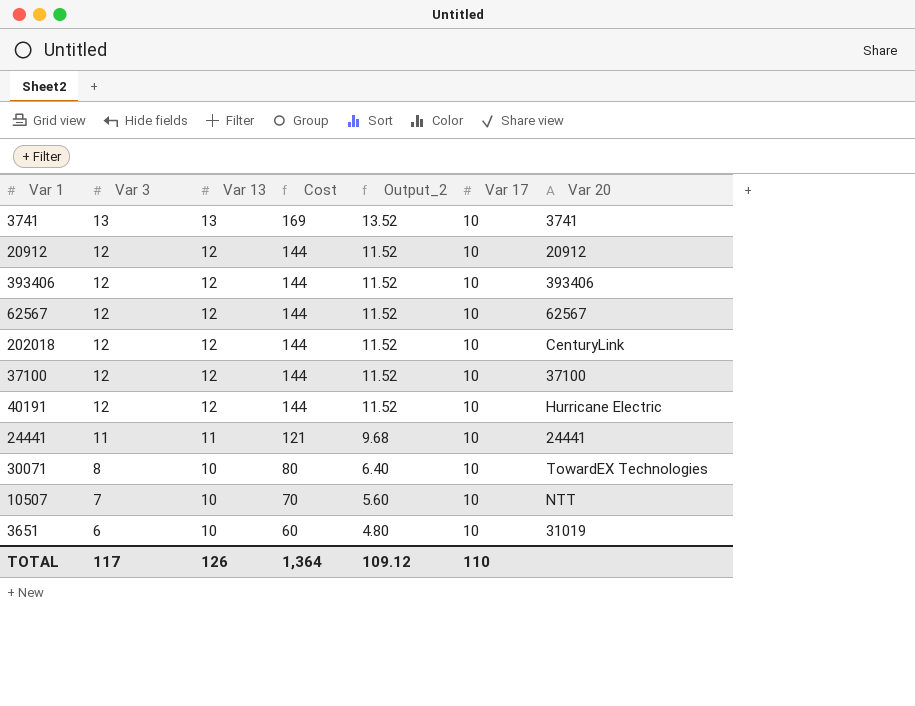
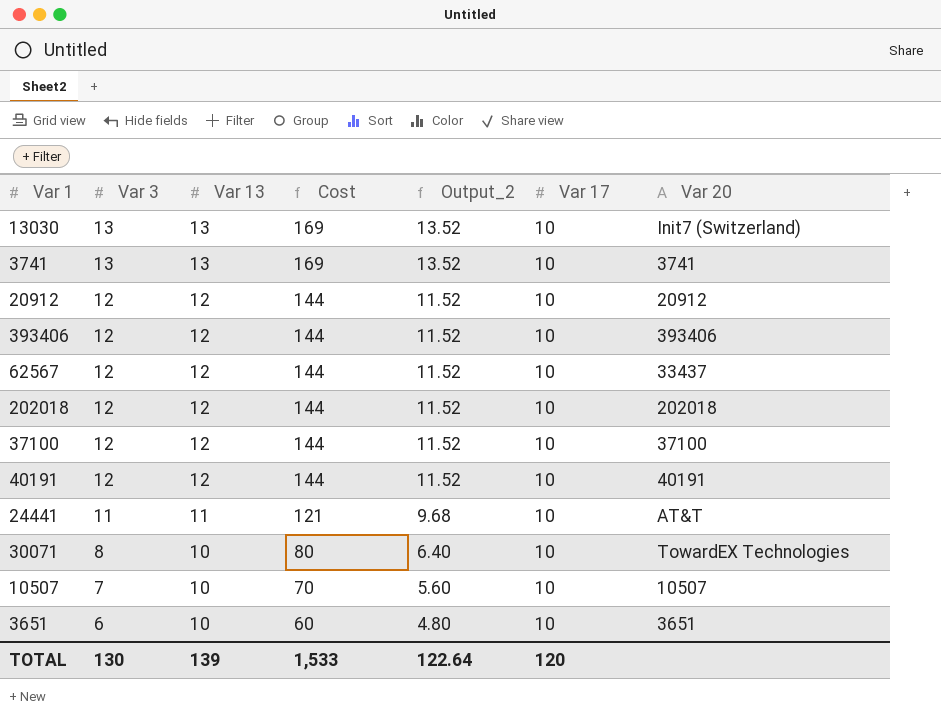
row 13030: none -> 13 | 13 | 169 | 13.52 | 10 | Init7 (Switzerland)
62567 | Var 20: 62567 -> 33437
202018 | Var 20: CenturyLink -> 202018
40191 | Var 20: Hurricane Electric -> 40191
24441 | Var 20: 24441 -> AT&T
10507 | Var 20: NTT -> 10507
3651 | Var 20: 31019 -> 3651
TOTAL | Var 3: 117 -> 130
TOTAL | Var 13: 126 -> 139
TOTAL | Cost: 1,364 -> 1,533
TOTAL | Output_2: 109.12 -> 122.64
TOTAL | Var 17: 110 -> 120

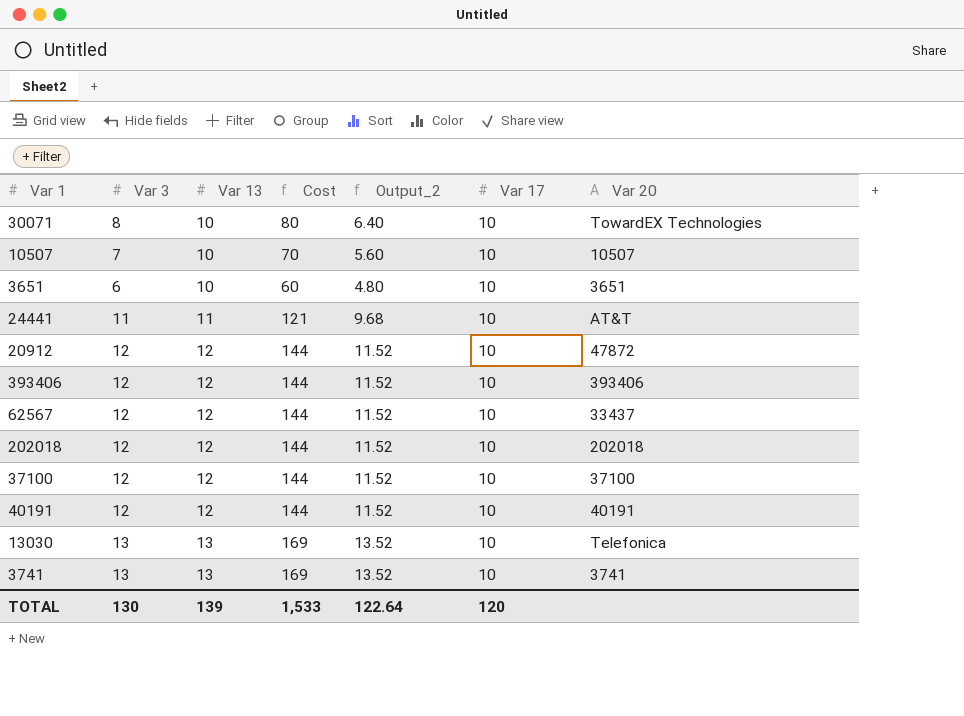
row order: Var 3 descending -> Var 13 ascending
20912 | Var 20: 20912 -> 47872
13030 | Var 20: Init7 (Switzerland) -> Telefonica

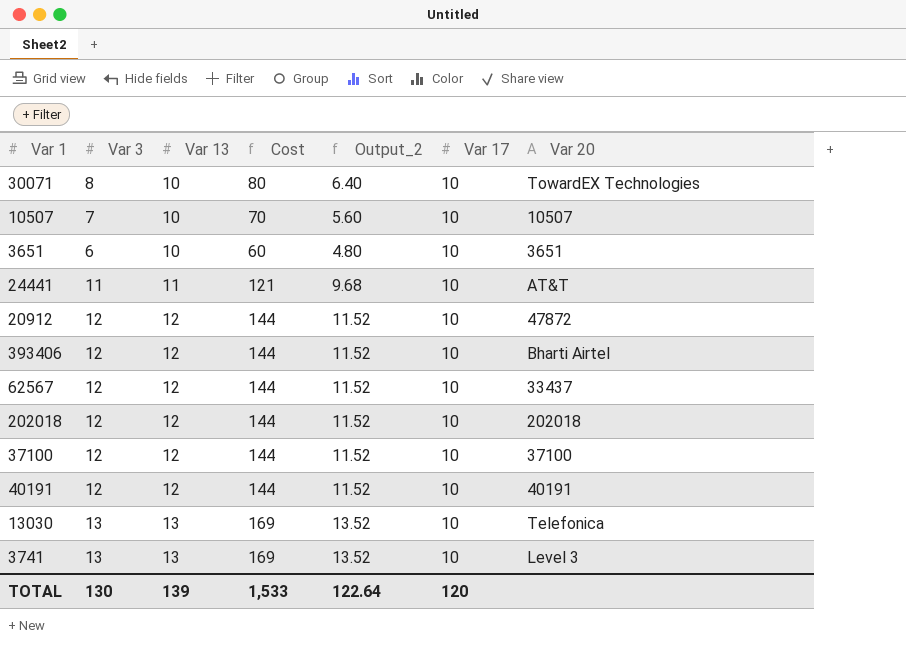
393406 | Var 20: 393406 -> Bharti Airtel
3741 | Var 20: 3741 -> Level 3

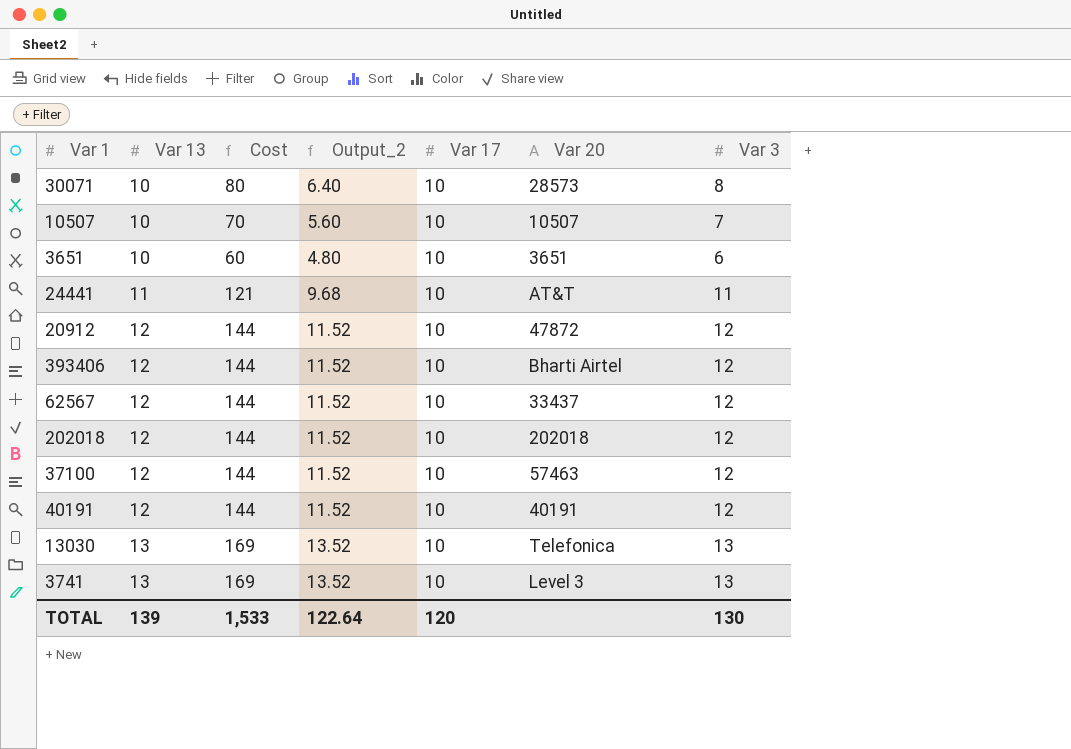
column Var 3 | position: 2 -> 7
30071 | Var 20: TowardEX Technologies -> 28573
37100 | Var 20: 37100 -> 57463

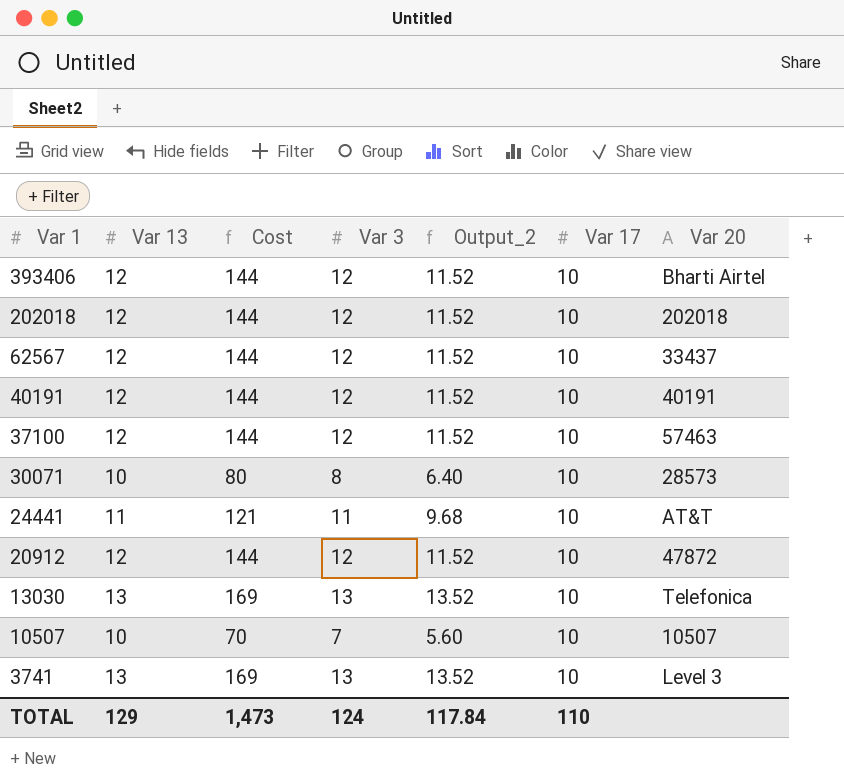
row order: Var 13 ascending -> Var 1 descending
column Var 3 | position: 7 -> 4
row 3651: 10 | 60 | 4.80 | 10 | 3651 | 6 -> none
TOTAL | Var 13: 139 -> 129
TOTAL | Cost: 1,533 -> 1,473
TOTAL | Var 3: 130 -> 124
TOTAL | Output_2: 122.64 -> 117.84
TOTAL | Var 17: 120 -> 110

